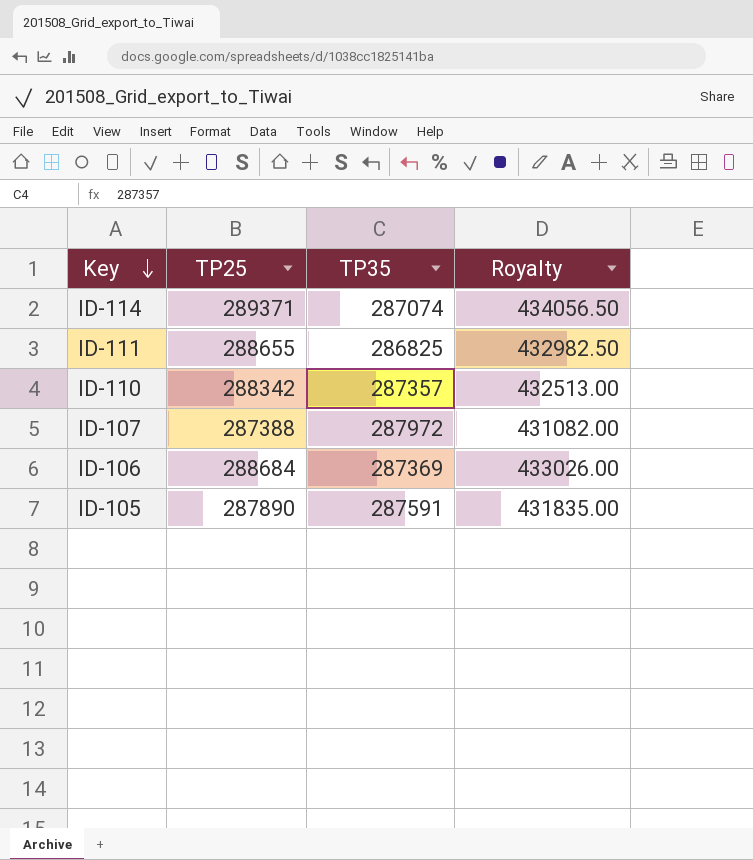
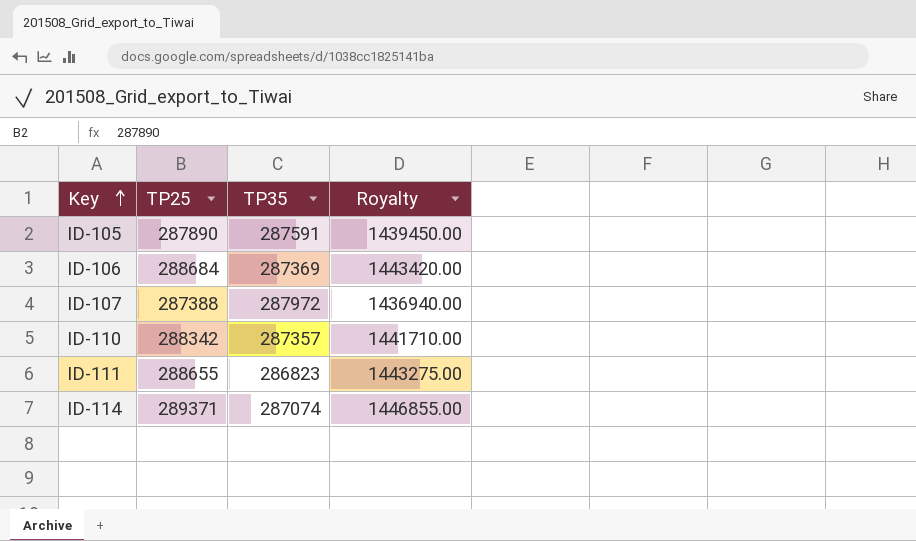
row order: Key descending -> Key ascending
column Royalty | formula: [TP25] * 1.5 -> [TP25] * 5
ID-111 | TP35: 286825 -> 286823

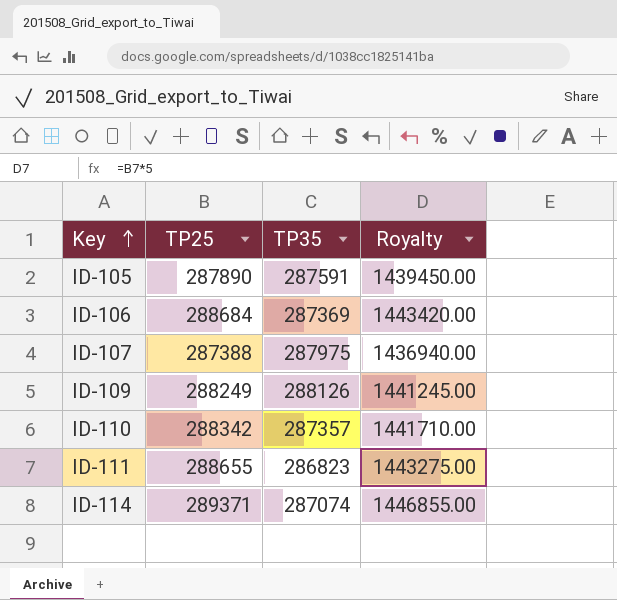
ID-107 | TP35: 287972 -> 287975
row ID-109: none -> 288249 | 288126 | 1441245.00

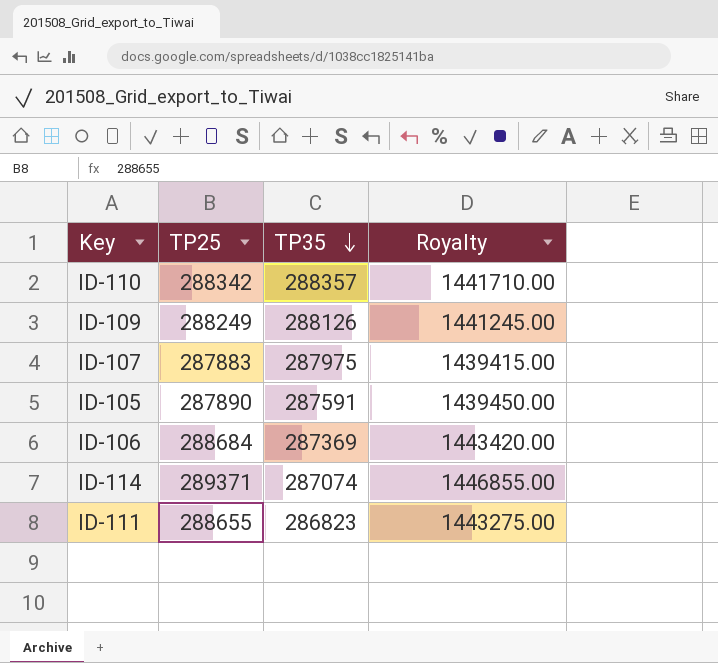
row order: Key ascending -> TP35 descending
ID-110 | TP35: 287357 -> 288357
ID-107 | TP25: 287388 -> 287883
ID-107 | Royalty: 1436940.00 -> 1439415.00

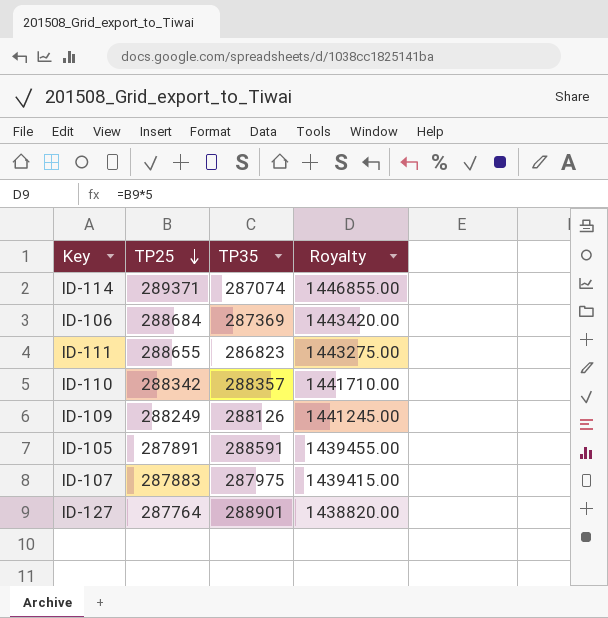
row order: TP35 descending -> TP25 descending
ID-105 | TP25: 287890 -> 287891
ID-105 | TP35: 287591 -> 288591
ID-105 | Royalty: 1439450.00 -> 1439455.00
row ID-127: none -> 287764 | 288901 | 1438820.00

